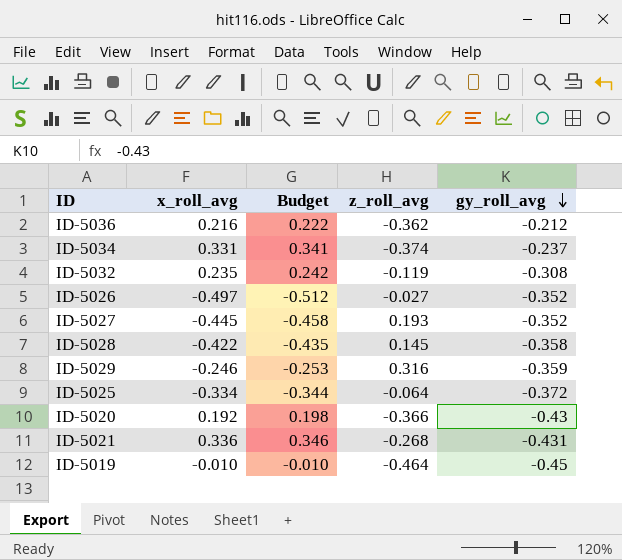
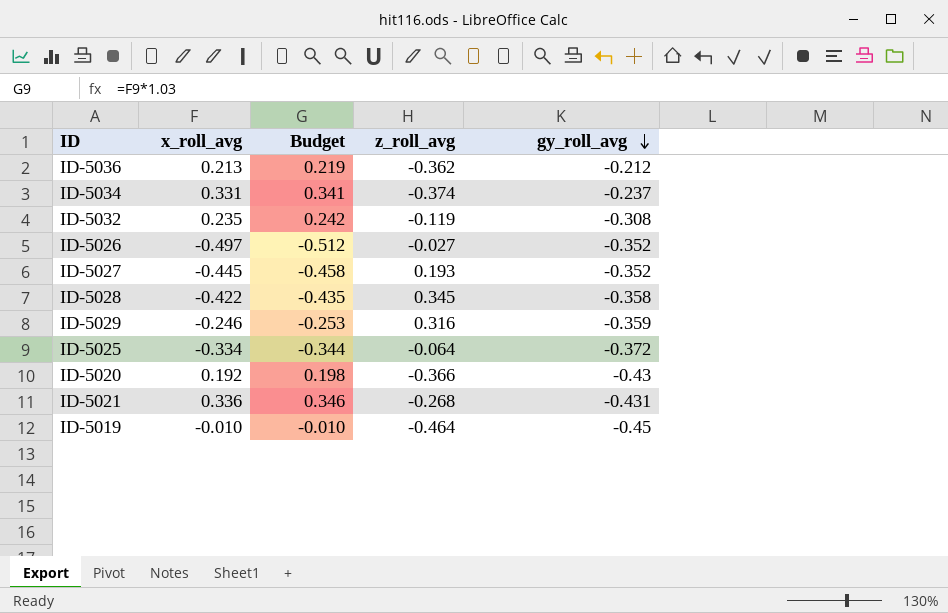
ID-5036 | x_roll_avg: 0.216 -> 0.213
ID-5036 | Budget: 0.222 -> 0.219
ID-5028 | z_roll_avg: 0.145 -> 0.345

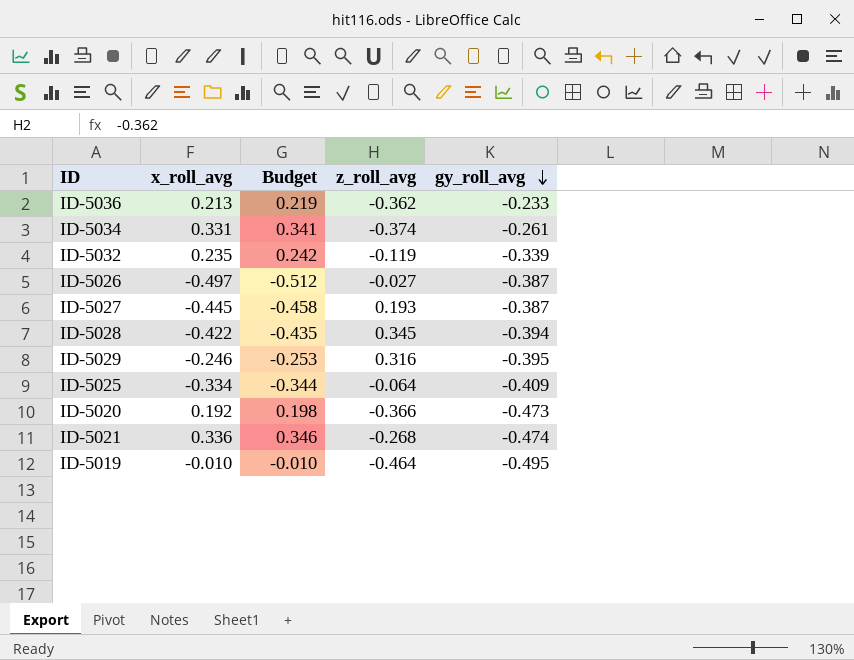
ID-5036 | gy_roll_avg: -0.212 -> -0.233
ID-5034 | gy_roll_avg: -0.237 -> -0.261
ID-5032 | gy_roll_avg: -0.308 -> -0.339
ID-5026 | gy_roll_avg: -0.352 -> -0.387
ID-5027 | gy_roll_avg: -0.352 -> -0.387
ID-5028 | gy_roll_avg: -0.358 -> -0.394
ID-5029 | gy_roll_avg: -0.359 -> -0.395
ID-5025 | gy_roll_avg: -0.372 -> -0.409
ID-5020 | gy_roll_avg: -0.43 -> -0.473
ID-5021 | gy_roll_avg: -0.431 -> -0.474
ID-5019 | gy_roll_avg: -0.45 -> -0.495

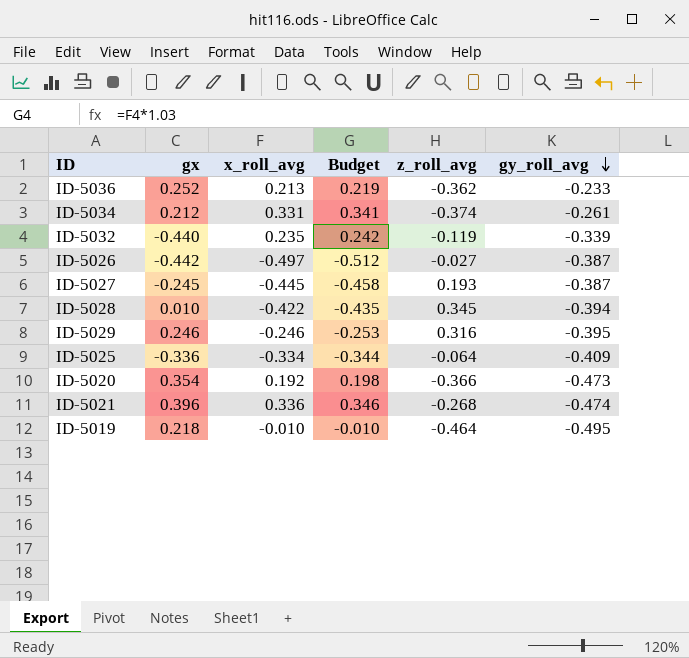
column gx | position: none -> 2

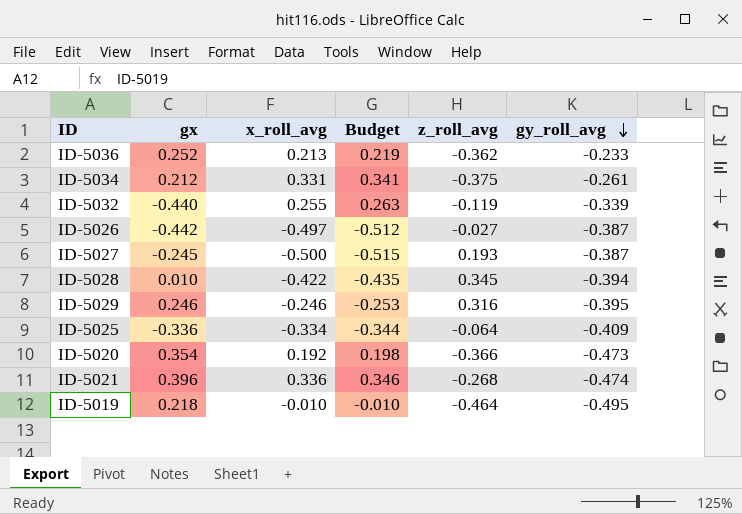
ID-5034 | z_roll_avg: -0.374 -> -0.375
ID-5032 | x_roll_avg: 0.235 -> 0.255
ID-5032 | Budget: 0.242 -> 0.263
ID-5027 | x_roll_avg: -0.445 -> -0.500
ID-5027 | Budget: -0.458 -> -0.515

